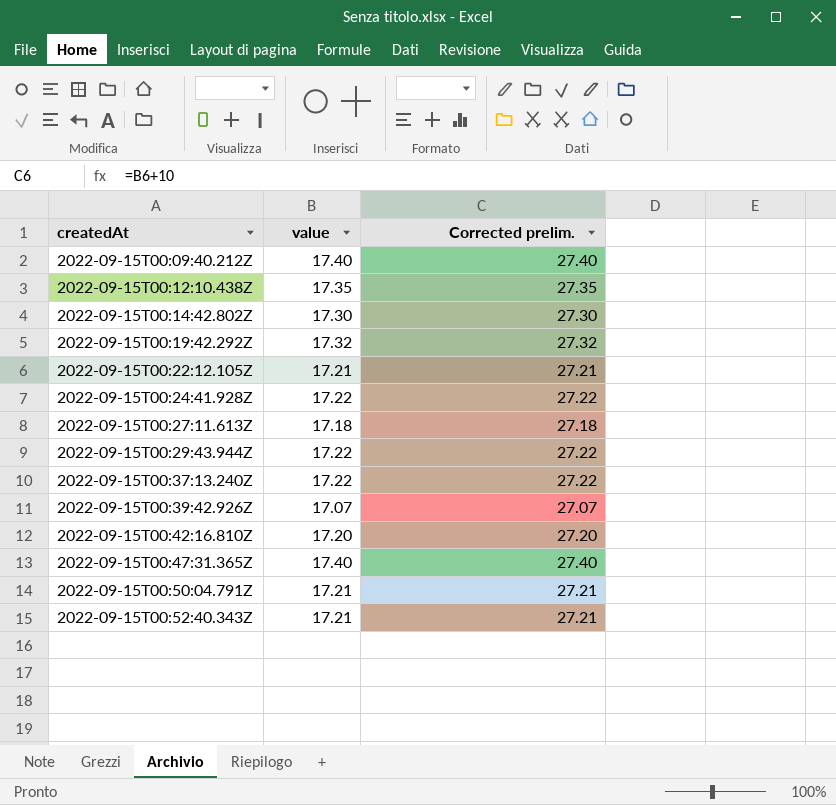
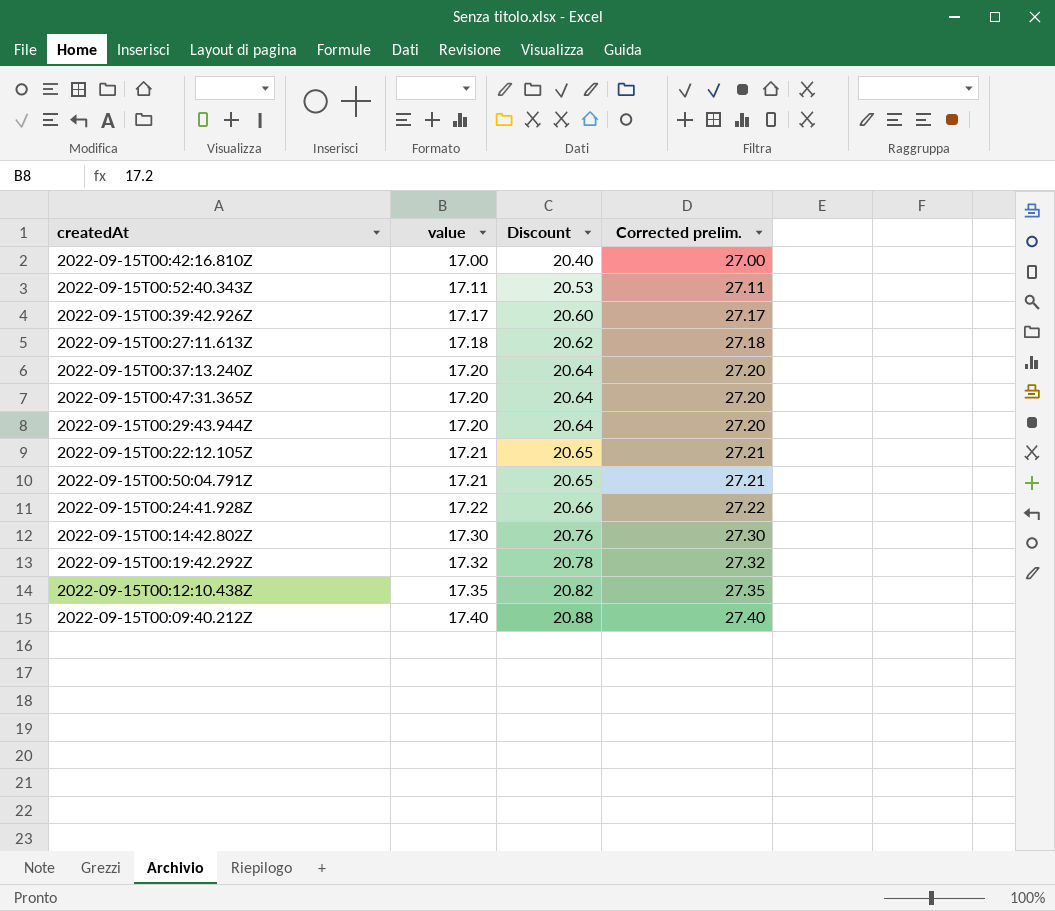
row order: createdAt ascending -> value ascending
column Discount | formula: none -> [value] * 1.2
2022-09-15T00:42:16.810Z | value: 17.20 -> 17.00
2022-09-15T00:42:16.810Z | Corrected prelim.: 27.20 -> 27.00
2022-09-15T00:52:40.343Z | value: 17.21 -> 17.11
2022-09-15T00:52:40.343Z | Corrected prelim.: 27.21 -> 27.11
2022-09-15T00:39:42.926Z | value: 17.07 -> 17.17
2022-09-15T00:39:42.926Z | Corrected prelim.: 27.07 -> 27.17
2022-09-15T00:37:13.240Z | value: 17.22 -> 17.20
2022-09-15T00:37:13.240Z | Corrected prelim.: 27.22 -> 27.20
2022-09-15T00:47:31.365Z | value: 17.40 -> 17.20
2022-09-15T00:47:31.365Z | Corrected prelim.: 27.40 -> 27.20
2022-09-15T00:29:43.944Z | value: 17.22 -> 17.20
2022-09-15T00:29:43.944Z | Corrected prelim.: 27.22 -> 27.20

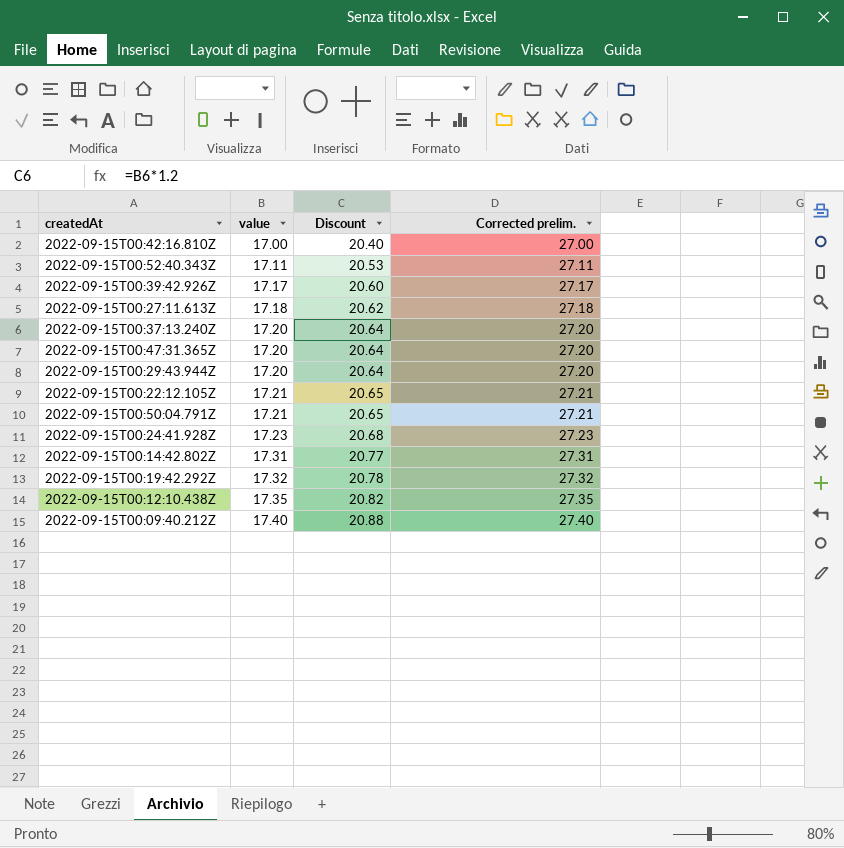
2022-09-15T00:24:41.928Z | value: 17.22 -> 17.23
2022-09-15T00:24:41.928Z | Discount: 20.66 -> 20.68
2022-09-15T00:24:41.928Z | Corrected prelim.: 27.22 -> 27.23
2022-09-15T00:14:42.802Z | value: 17.30 -> 17.31
2022-09-15T00:14:42.802Z | Discount: 20.76 -> 20.77
2022-09-15T00:14:42.802Z | Corrected prelim.: 27.30 -> 27.31

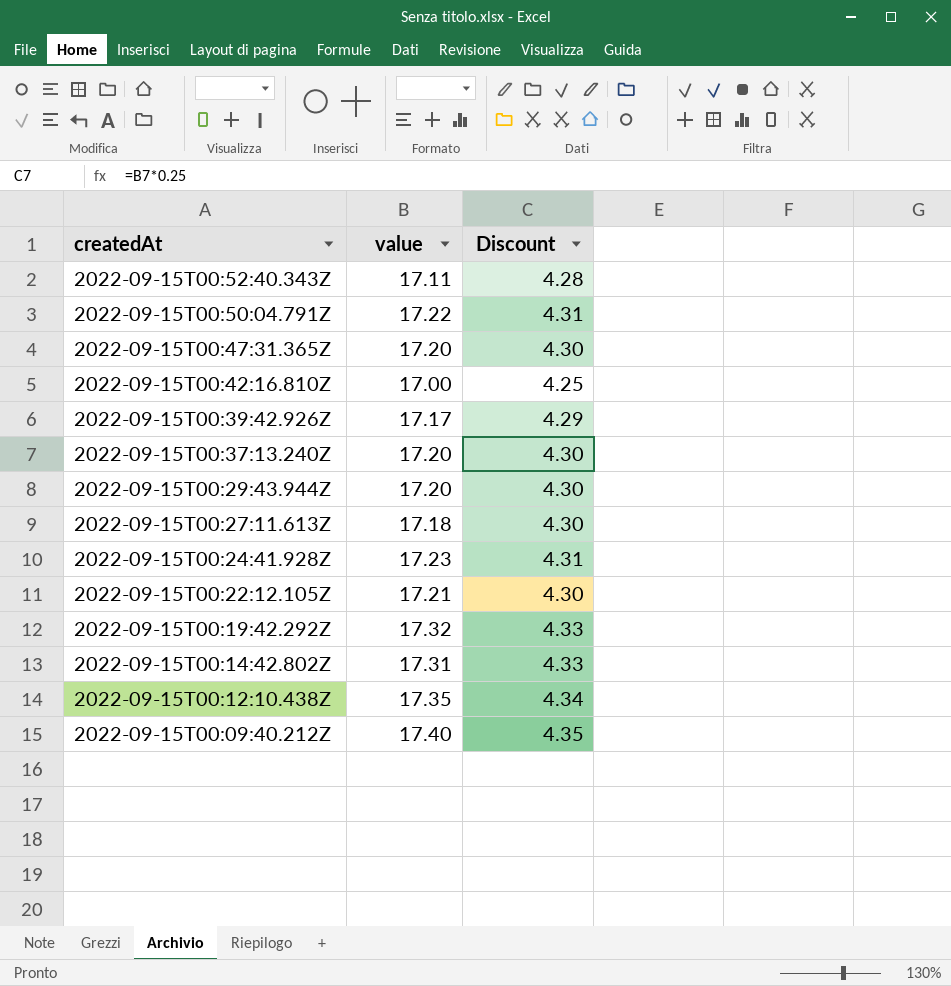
row order: value ascending -> createdAt descending
column Corrected prelim. | formula: [value] + 10 -> none
column Discount | formula: [value] * 1.2 -> [value] * 0.25
2022-09-15T00:50:04.791Z | value: 17.21 -> 17.22

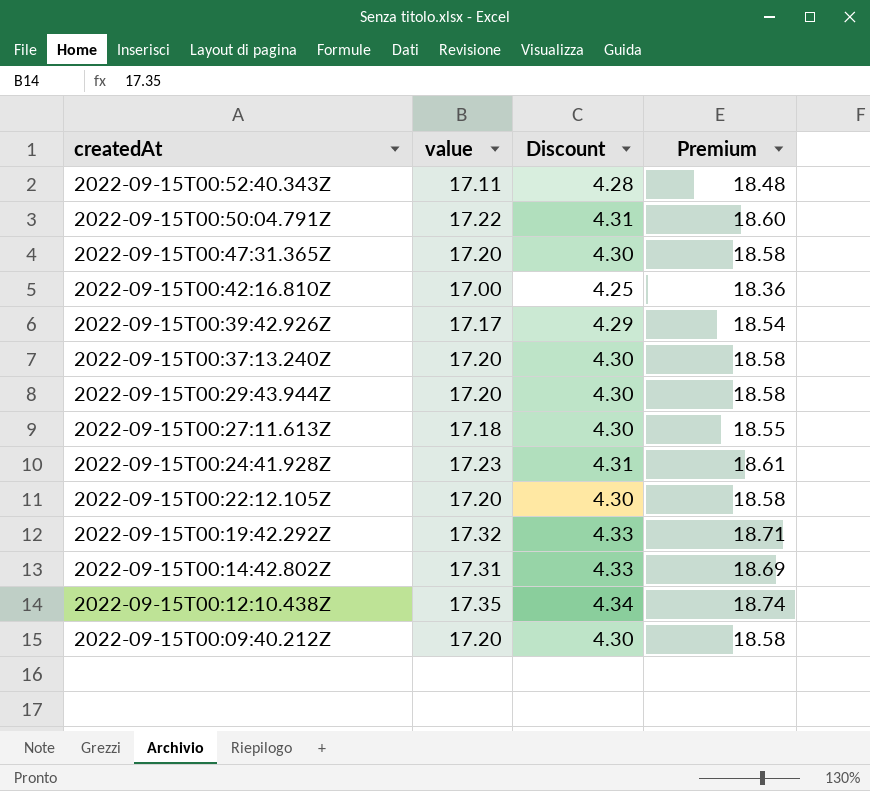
column Premium | formula: none -> [value] * 1.08
2022-09-15T00:22:12.105Z | value: 17.21 -> 17.20
2022-09-15T00:09:40.212Z | value: 17.40 -> 17.20
2022-09-15T00:09:40.212Z | Discount: 4.35 -> 4.30

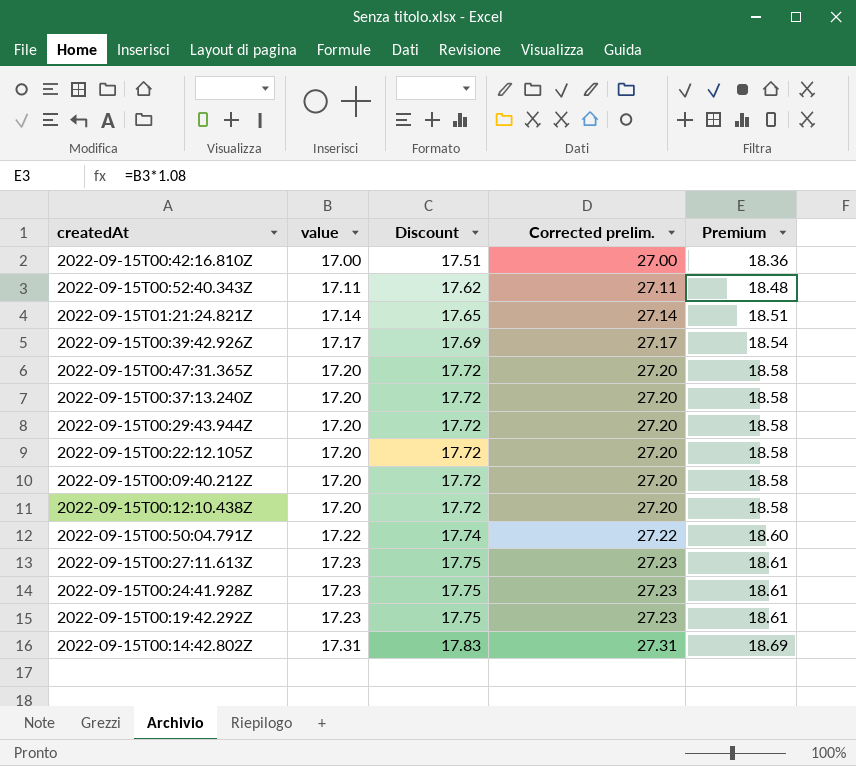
row order: createdAt descending -> value ascending
column Discount | formula: [value] * 0.25 -> [value] * 1.03
column Corrected prelim. | formula: none -> [value] + 10
row 2022-09-15T01:21:24.821Z: none -> 17.14 | 17.65 | 27.14 | 18.51
2022-09-15T00:12:10.438Z | value: 17.35 -> 17.20
2022-09-15T00:12:10.438Z | Premium: 18.74 -> 18.58
2022-09-15T00:27:11.613Z | value: 17.18 -> 17.23
2022-09-15T00:27:11.613Z | Premium: 18.55 -> 18.61
2022-09-15T00:19:42.292Z | value: 17.32 -> 17.23
2022-09-15T00:19:42.292Z | Premium: 18.71 -> 18.61

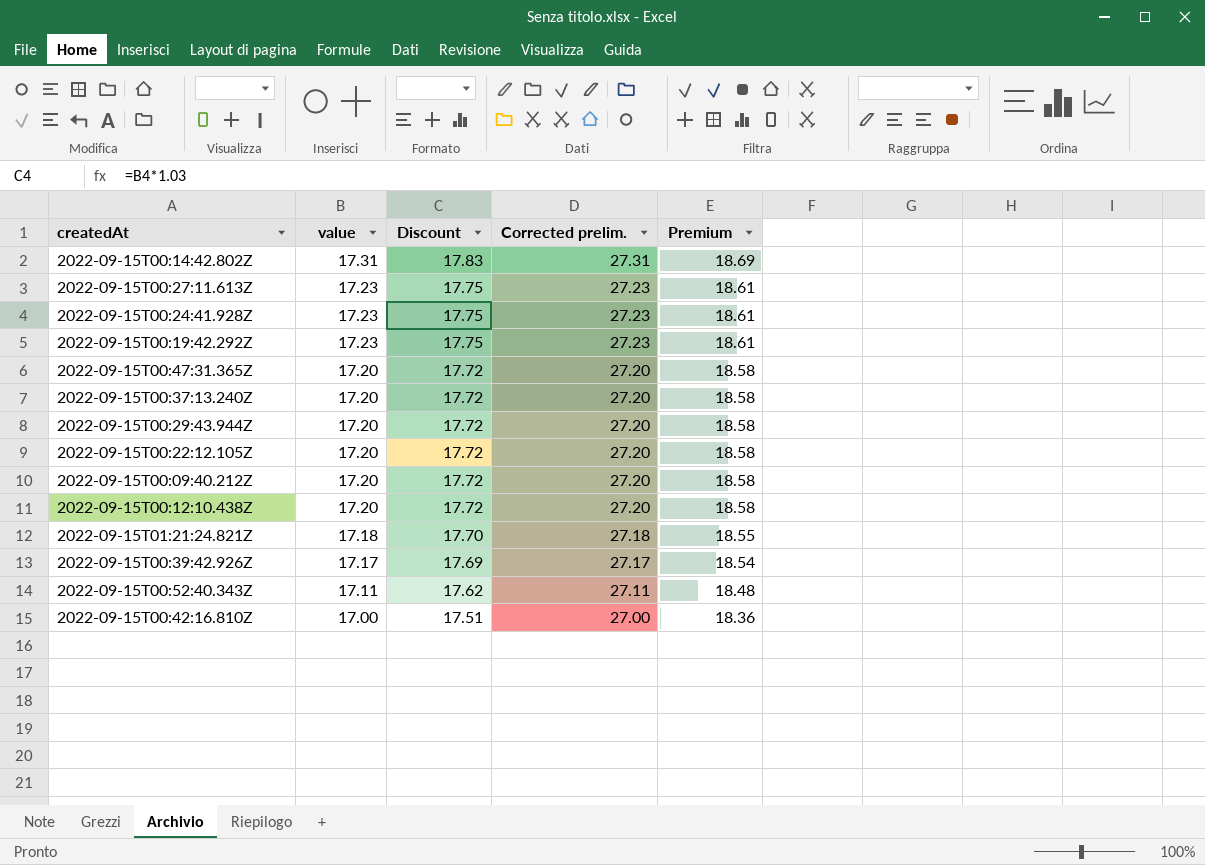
row order: value ascending -> value descending
row 2022-09-15T00:50:04.791Z: 17.22 | 17.74 | 27.22 | 18.60 -> none
2022-09-15T01:21:24.821Z | value: 17.14 -> 17.18
2022-09-15T01:21:24.821Z | Discount: 17.65 -> 17.70
2022-09-15T01:21:24.821Z | Corrected prelim.: 27.14 -> 27.18
2022-09-15T01:21:24.821Z | Premium: 18.51 -> 18.55

